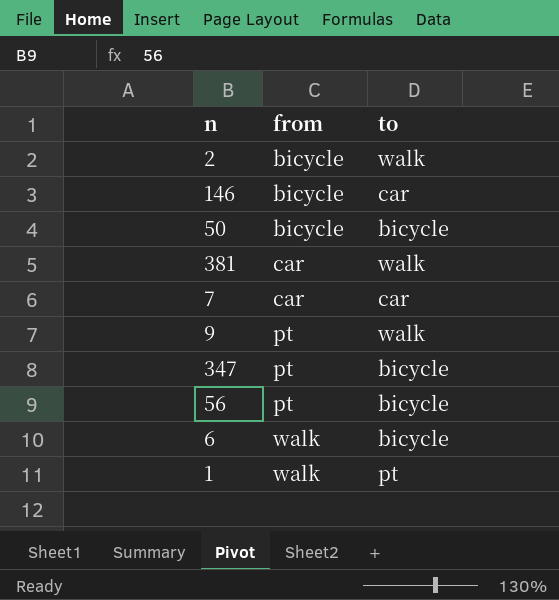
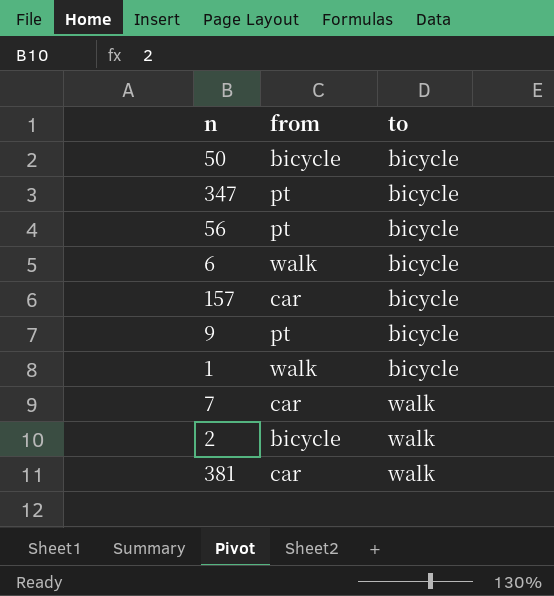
row order: from ascending -> to ascending
row 146: bicycle | car -> none
row 157: none -> car | bicycle
9 | to: walk -> bicycle
1 | to: pt -> bicycle
7 | to: car -> walk

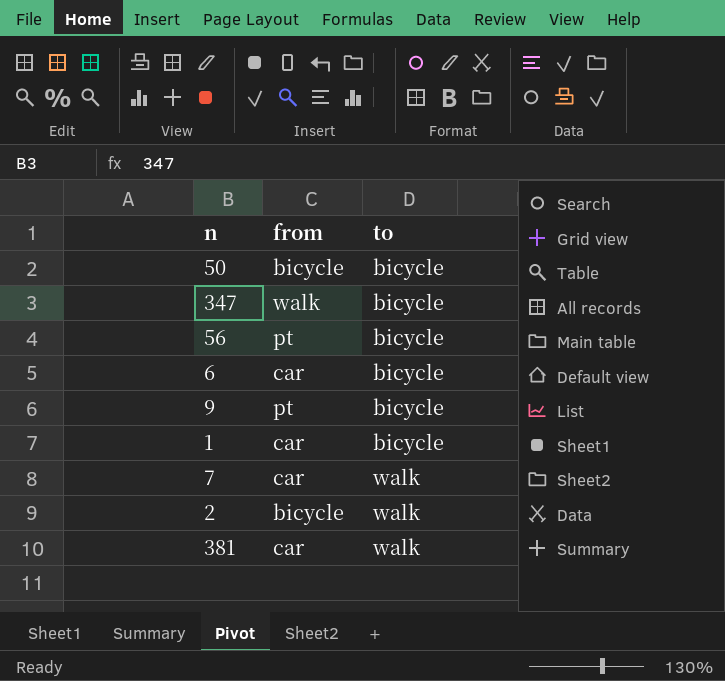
row 157: car | bicycle -> none
347 | from: pt -> walk
6 | from: walk -> car
1 | from: walk -> car

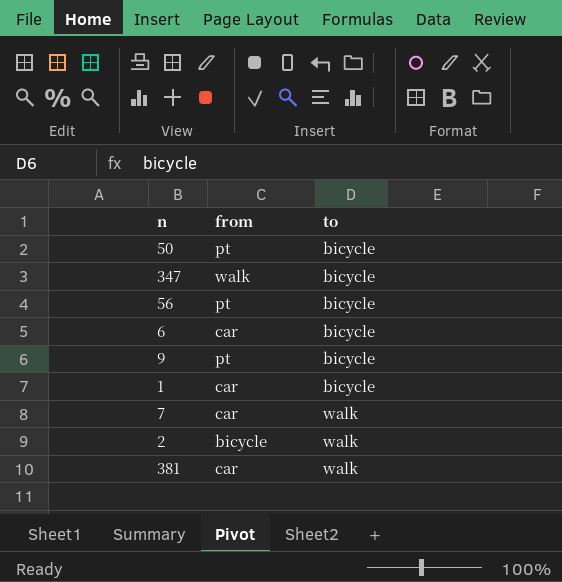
50 | from: bicycle -> pt

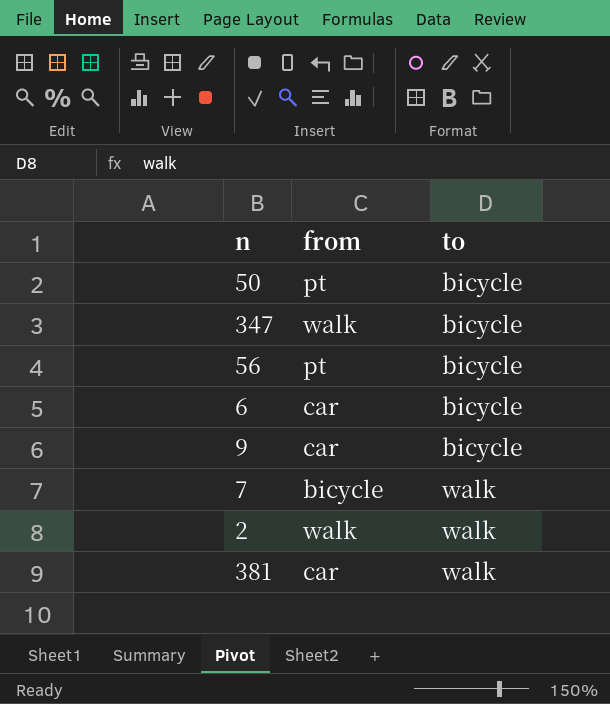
row 1: car | bicycle -> none
9 | from: pt -> car
7 | from: car -> bicycle
2 | from: bicycle -> walk

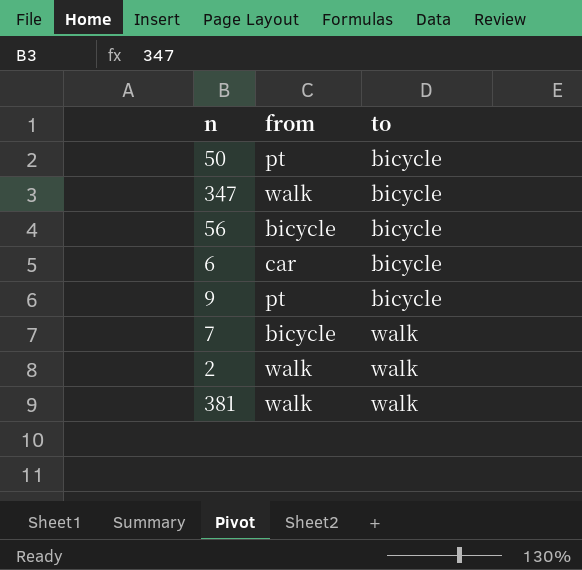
56 | from: pt -> bicycle
9 | from: car -> pt
381 | from: car -> walk

